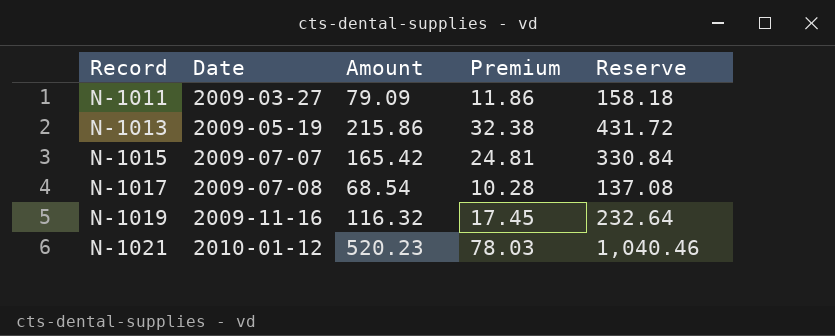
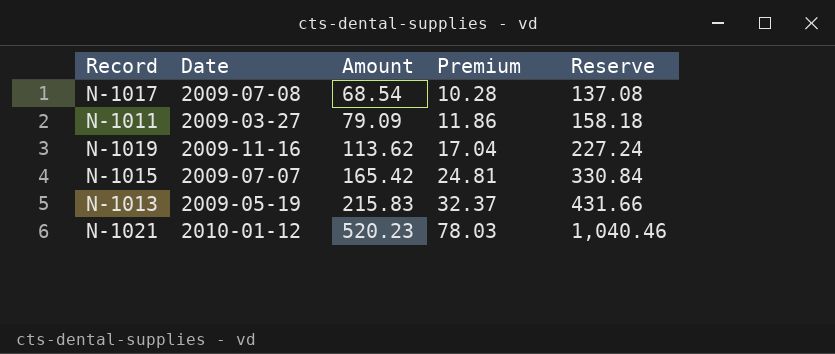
row order: Record ascending -> Amount ascending
N-1019 | Amount: 116.32 -> 113.62
N-1019 | Premium: 17.45 -> 17.04
N-1019 | Reserve: 232.64 -> 227.24
N-1013 | Amount: 215.86 -> 215.83
N-1013 | Premium: 32.38 -> 32.37
N-1013 | Reserve: 431.72 -> 431.66

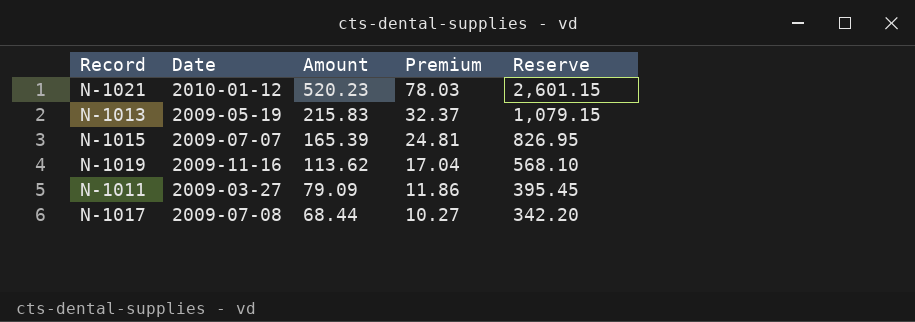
row order: Amount ascending -> Amount descending
column Reserve | formula: [Amount] * 2 -> [Amount] * 5
N-1015 | Amount: 165.42 -> 165.39
N-1017 | Amount: 68.54 -> 68.44
N-1017 | Premium: 10.28 -> 10.27

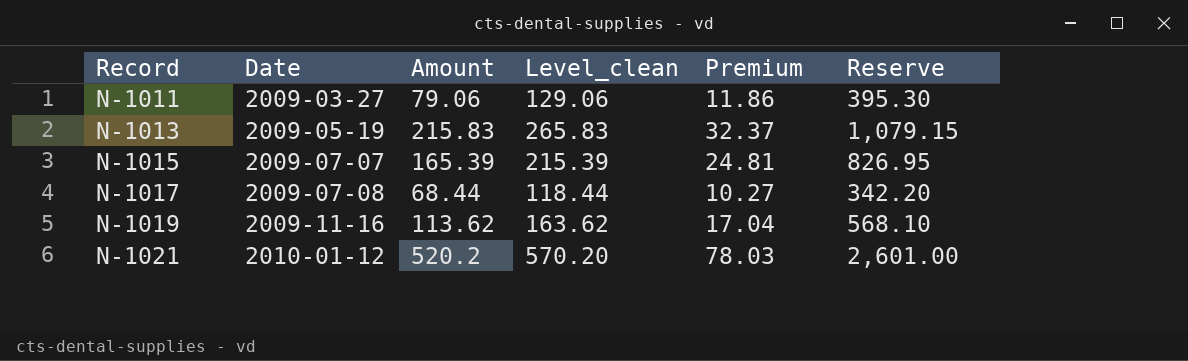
row order: Amount descending -> Record ascending
column Level_clean | formula: none -> [Amount] + 50
N-1011 | Amount: 79.09 -> 79.06
N-1011 | Reserve: 395.45 -> 395.30
N-1021 | Amount: 520.23 -> 520.2
N-1021 | Reserve: 2,601.15 -> 2,601.00

